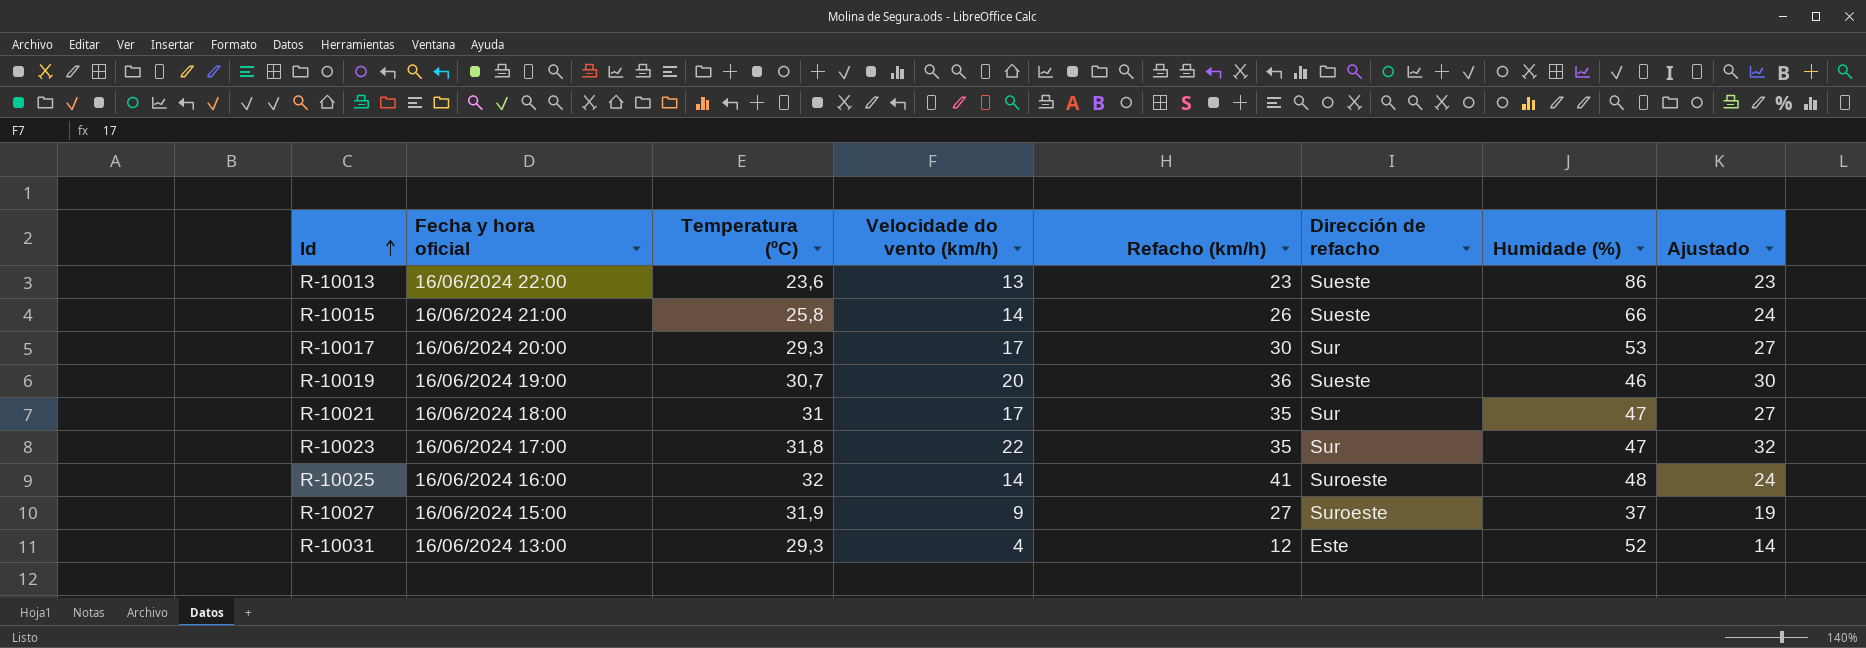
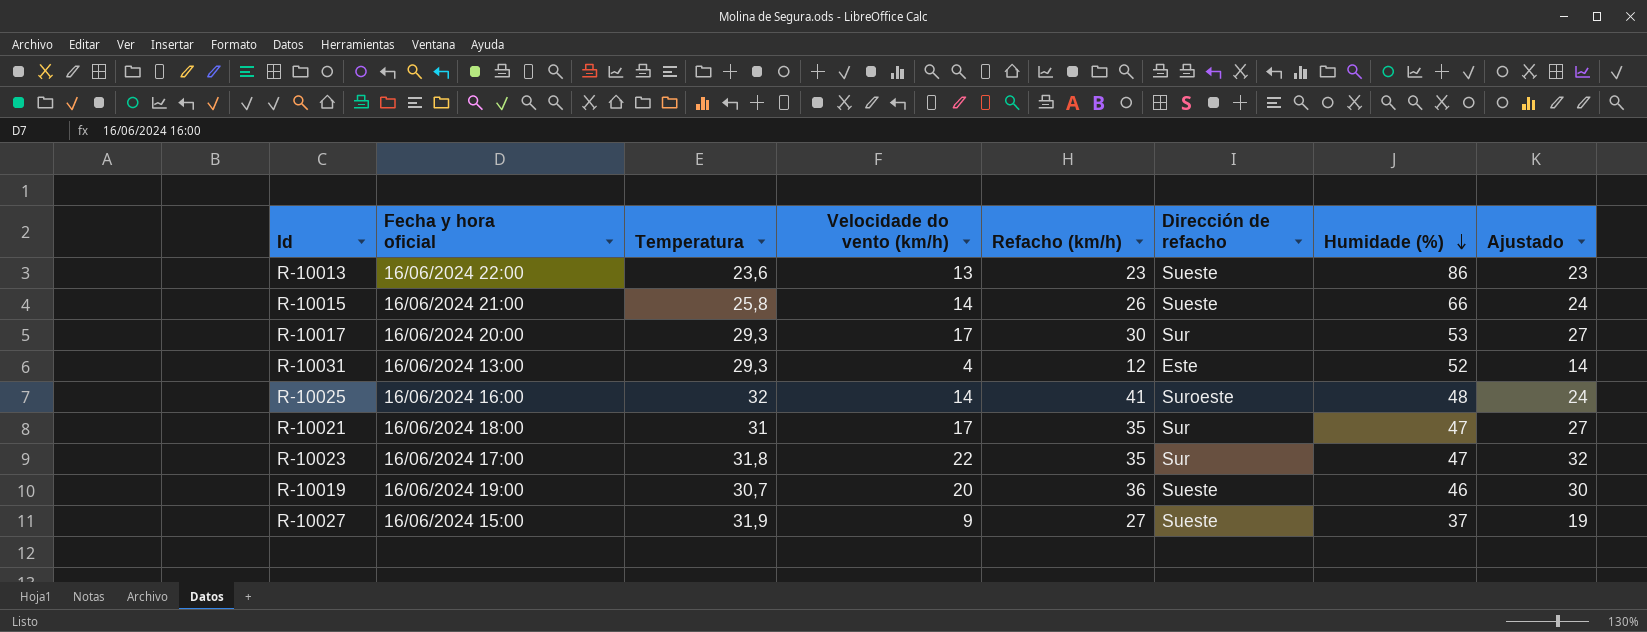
row order: Id ascending -> Humidade (%) descending
column name: Temperatura (ºC) -> Temperatura
R-10027 | Dirección de refacho: Suroeste -> Sueste

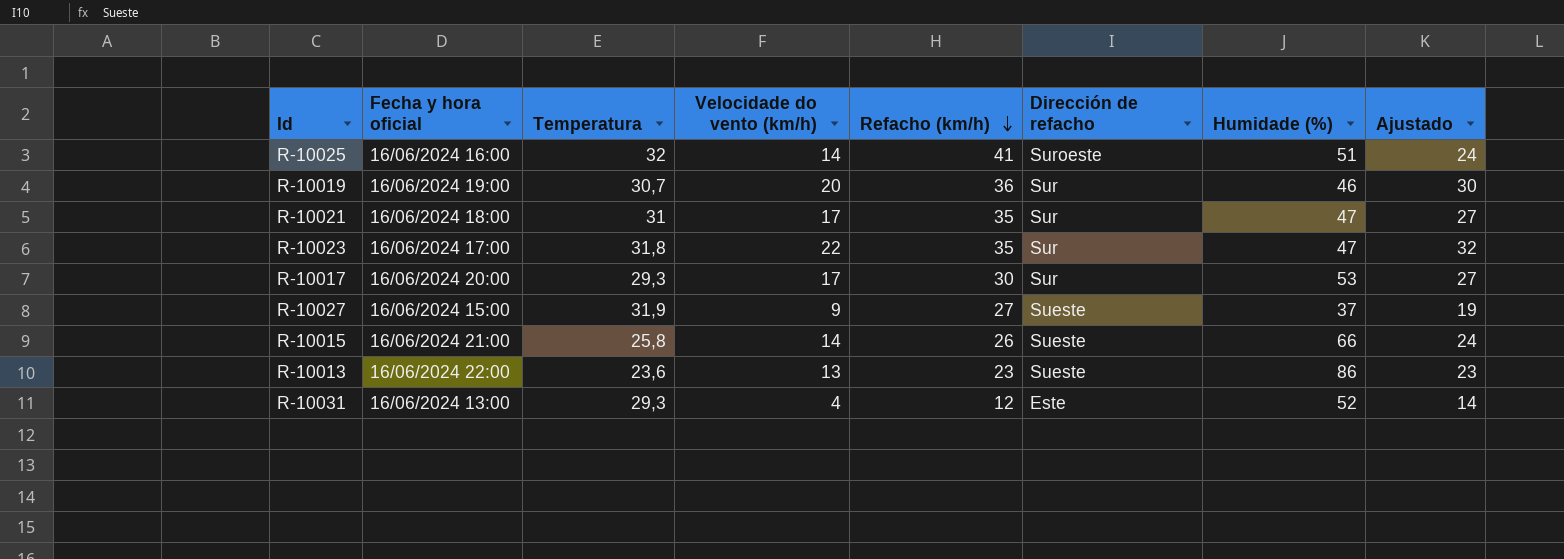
row order: Humidade (%) descending -> Refacho (km/h) descending
R-10025 | Humidade (%): 48 -> 51
R-10019 | Dirección de refacho: Sueste -> Sur

